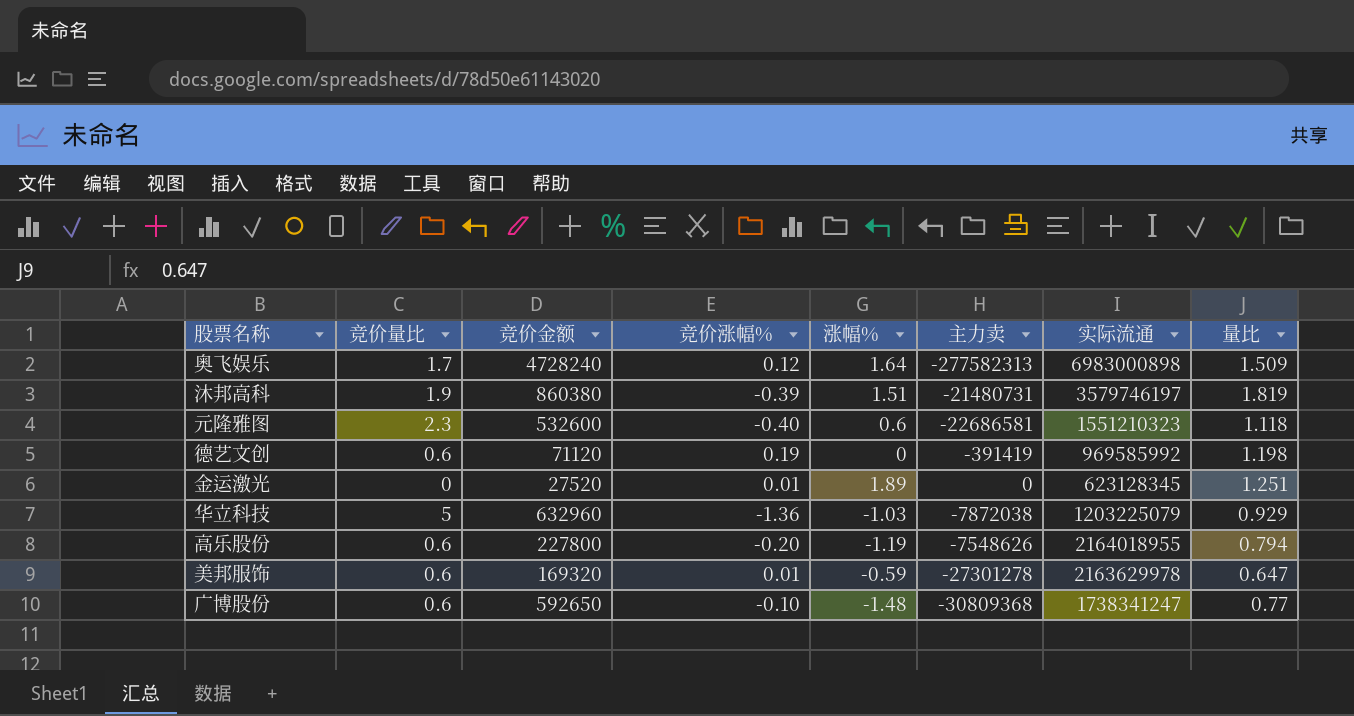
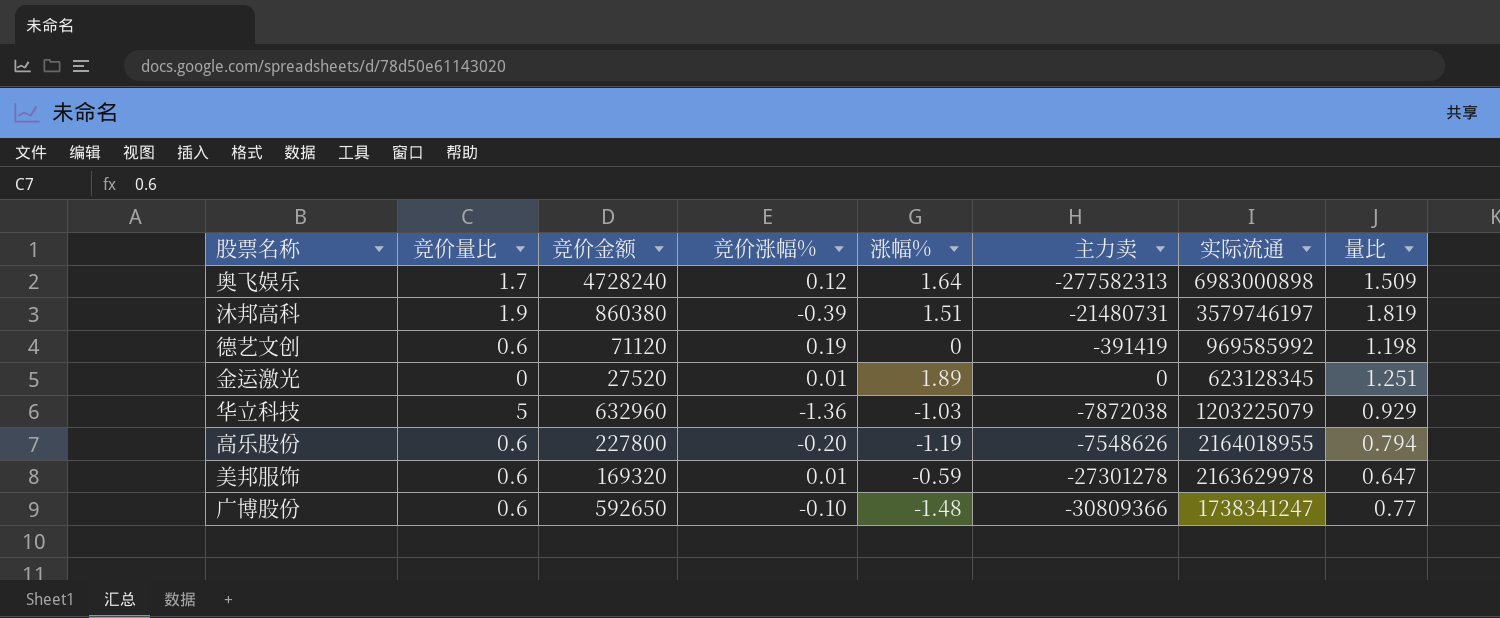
row 元隆雅图: 2.3 | 532600 | -0.40 | 0.6 | -22686581 | 1551210323 | 1.118 -> none
广博股份 | 主力卖: -30809368 -> -30809366

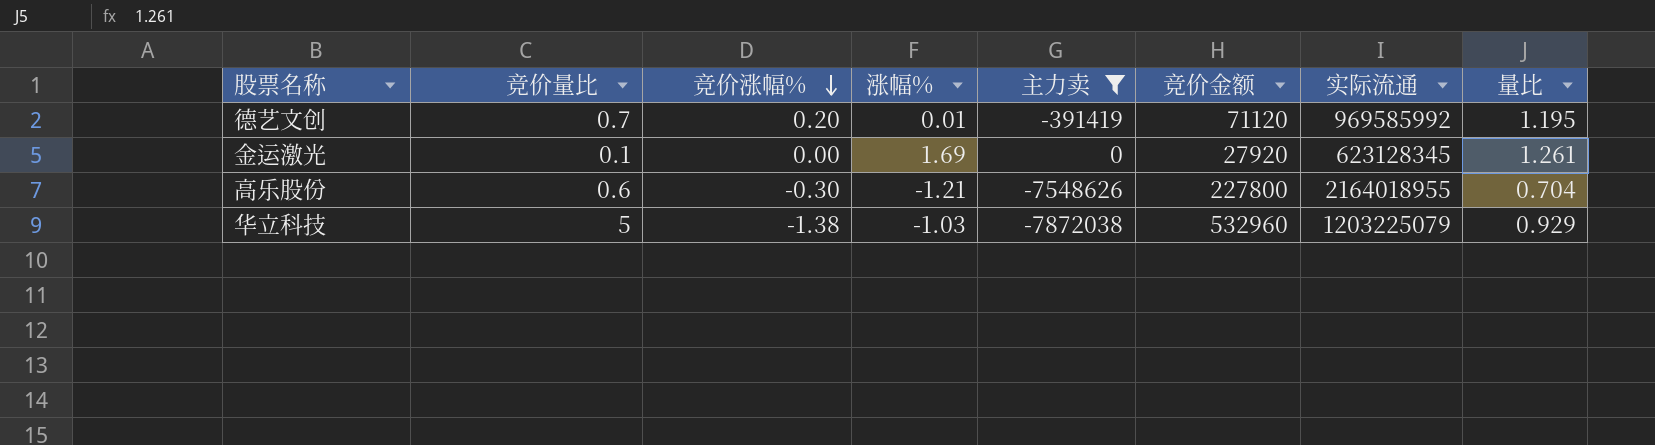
filter: none -> 主力卖 >= -7872038
row order: none -> 竞价涨幅% descending
column 竞价金额 | position: 3 -> 6
德艺文创 | 竞价量比: 0.6 -> 0.7
德艺文创 | 竞价涨幅%: 0.19 -> 0.20
德艺文创 | 涨幅%: 0 -> 0.01
德艺文创 | 量比: 1.198 -> 1.195
金运激光 | 竞价量比: 0 -> 0.1
金运激光 | 竞价涨幅%: 0.01 -> 0.00
金运激光 | 涨幅%: 1.89 -> 1.69
金运激光 | 竞价金额: 27520 -> 27920
金运激光 | 量比: 1.251 -> 1.261
高乐股份 | 竞价涨幅%: -0.20 -> -0.30
高乐股份 | 涨幅%: -1.19 -> -1.21
高乐股份 | 量比: 0.794 -> 0.704
华立科技 | 竞价涨幅%: -1.36 -> -1.38
华立科技 | 竞价金额: 632960 -> 532960

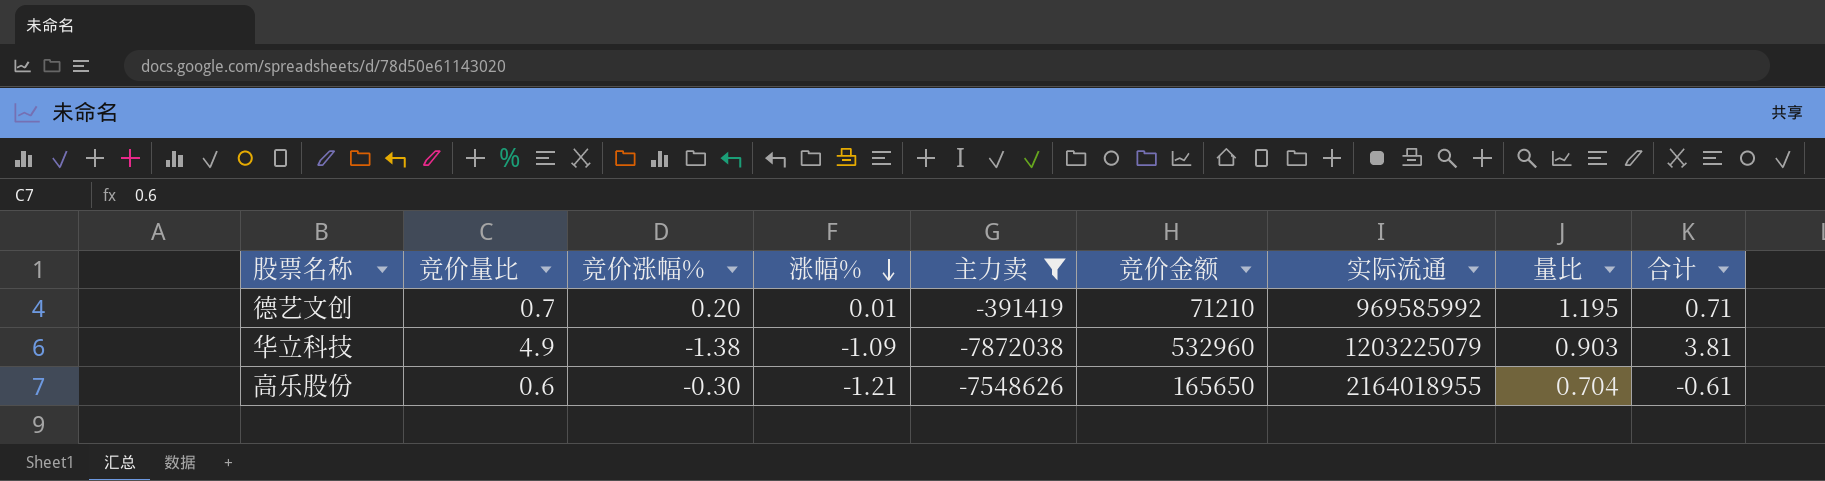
row order: 竞价涨幅% descending -> 涨幅% descending
column 合计 | formula: none -> [竞价量比] + [涨幅%]
row 金运激光: 0.1 | 0.00 | 1.69 | 0 | 27920 | 623128345 | 1.261 -> none
德艺文创 | 竞价金额: 71120 -> 71210
华立科技 | 竞价量比: 5 -> 4.9
华立科技 | 涨幅%: -1.03 -> -1.09
华立科技 | 量比: 0.929 -> 0.903
高乐股份 | 竞价金额: 227800 -> 165650

